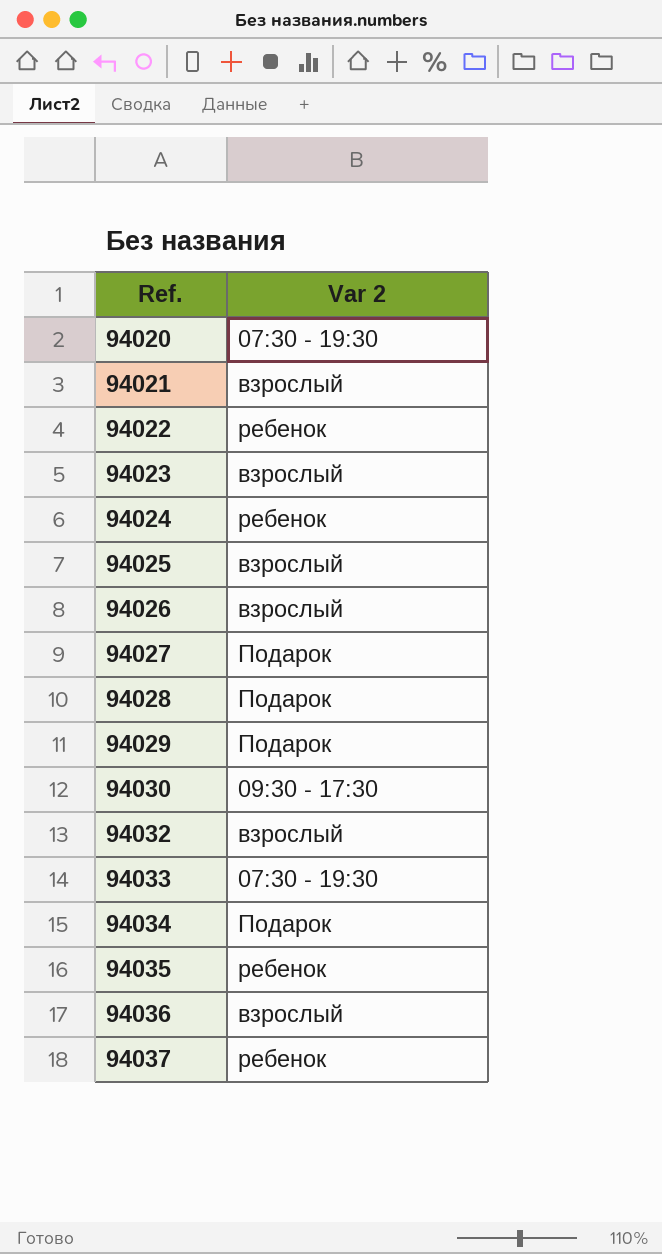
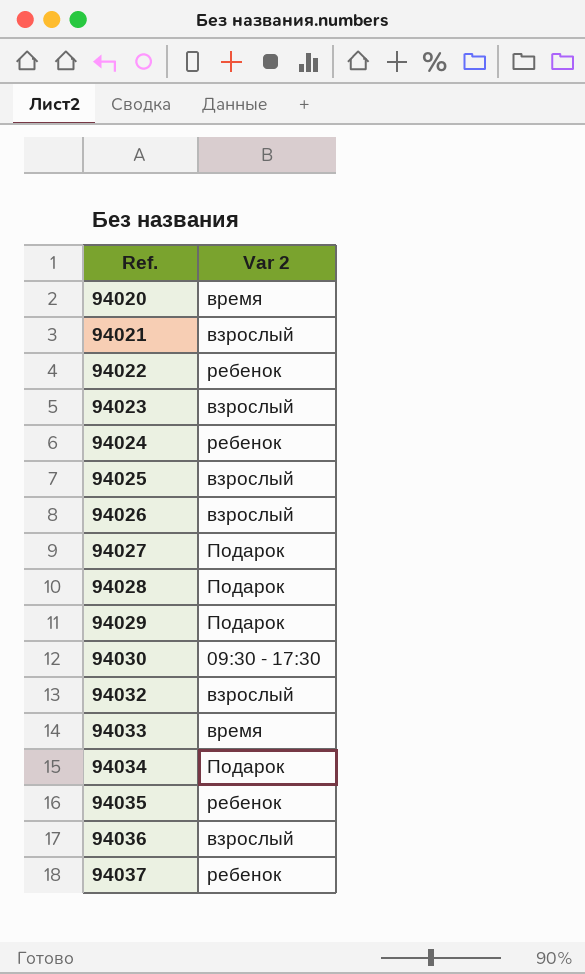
94020 | Var 2: 07:30 - 19:30 -> время
94033 | Var 2: 07:30 - 19:30 -> время

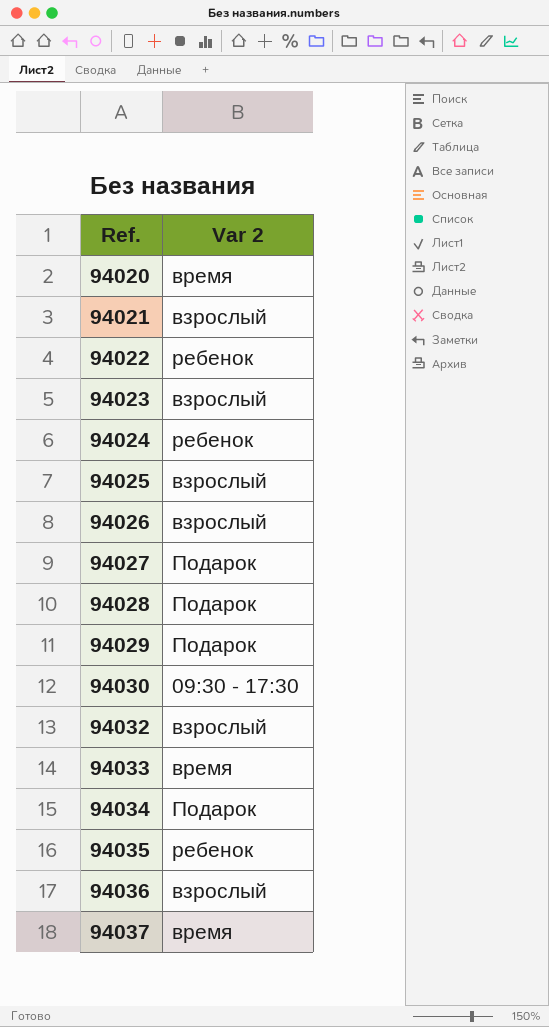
94037 | Var 2: ребенок -> время

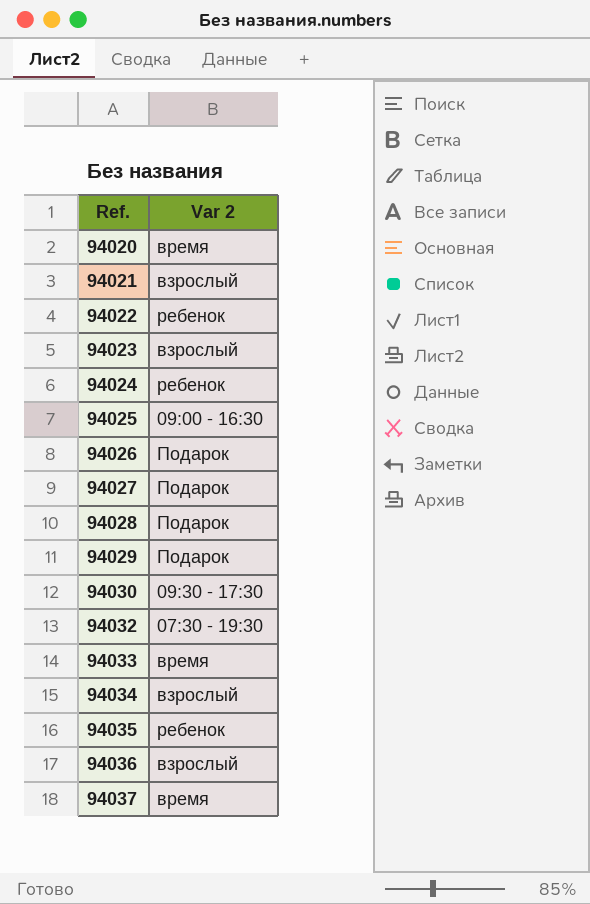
94025 | Var 2: взрослый -> 09:00 - 16:30
94026 | Var 2: взрослый -> Подарок
94032 | Var 2: взрослый -> 07:30 - 19:30
94034 | Var 2: Подарок -> взрослый

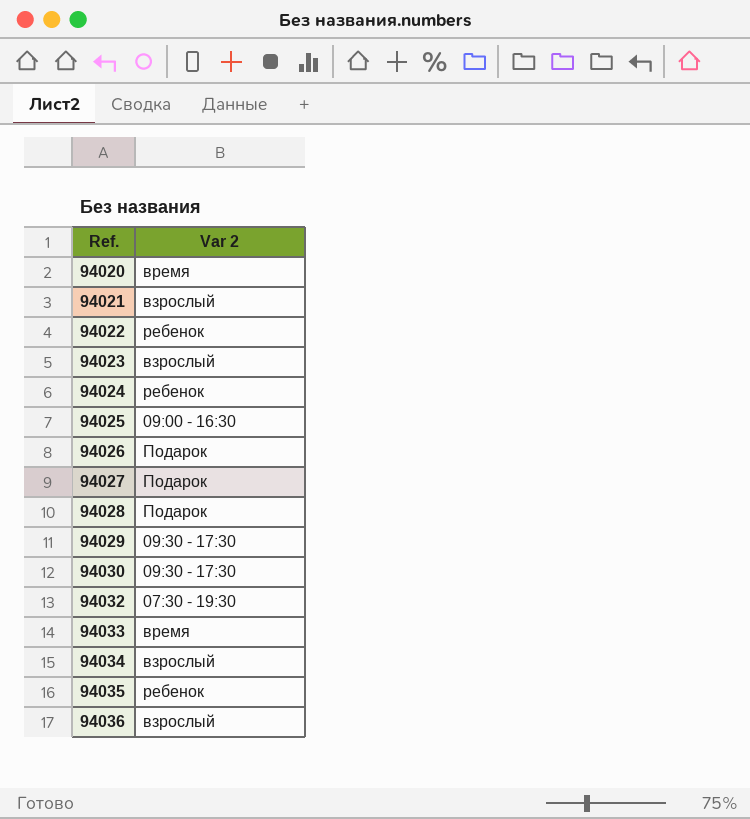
row 94037: время -> none
94029 | Var 2: Подарок -> 09:30 - 17:30

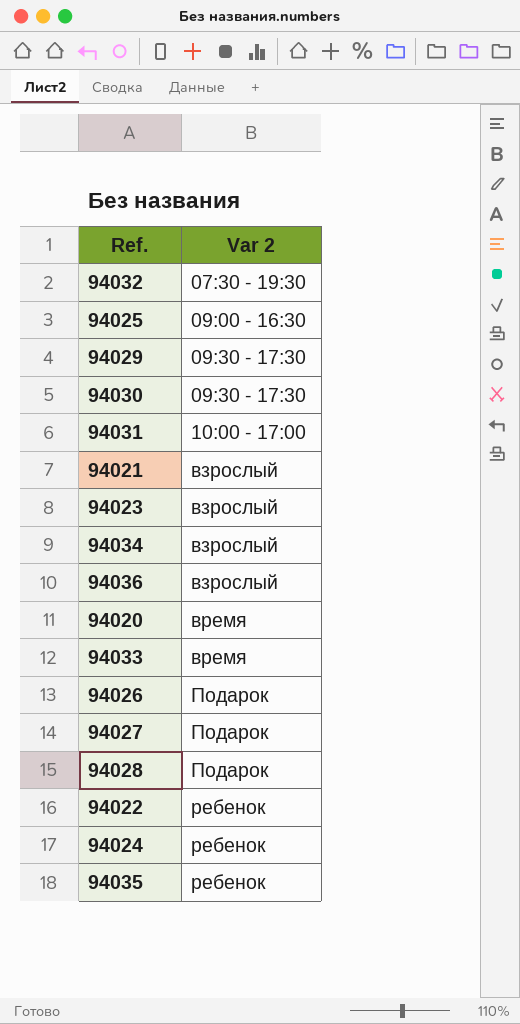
row order: Ref. ascending -> Var 2 ascending
row 94031: none -> 10:00 - 17:00

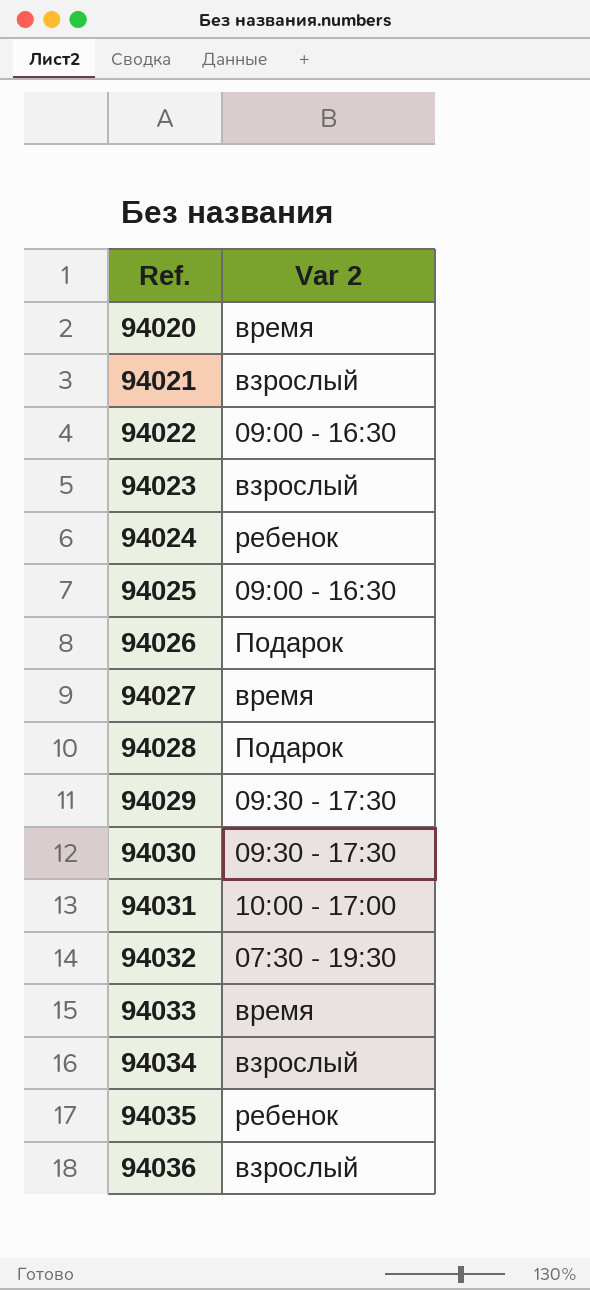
row order: Var 2 ascending -> Ref. ascending
94022 | Var 2: ребенок -> 09:00 - 16:30
94027 | Var 2: Подарок -> время

